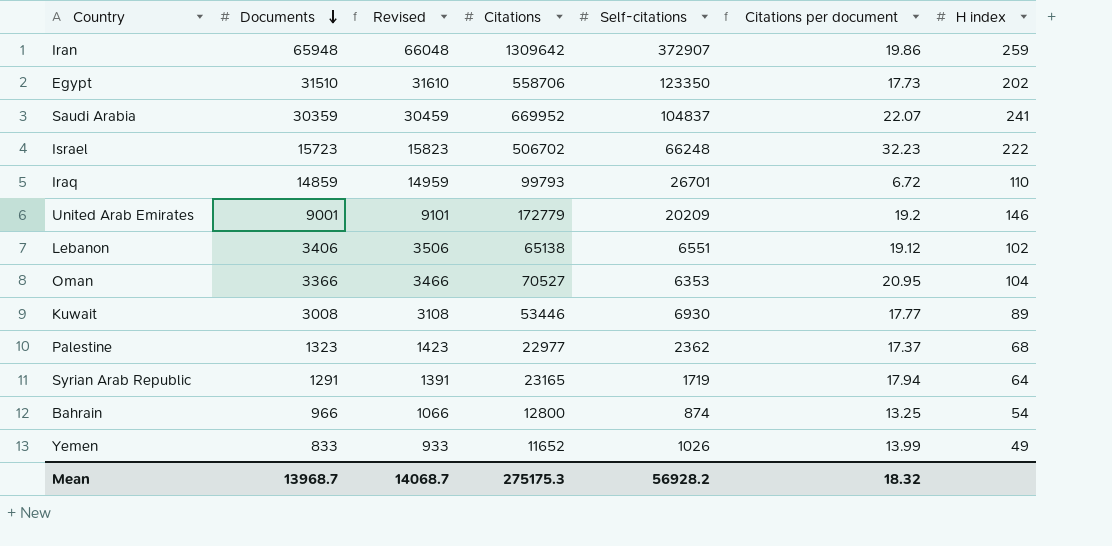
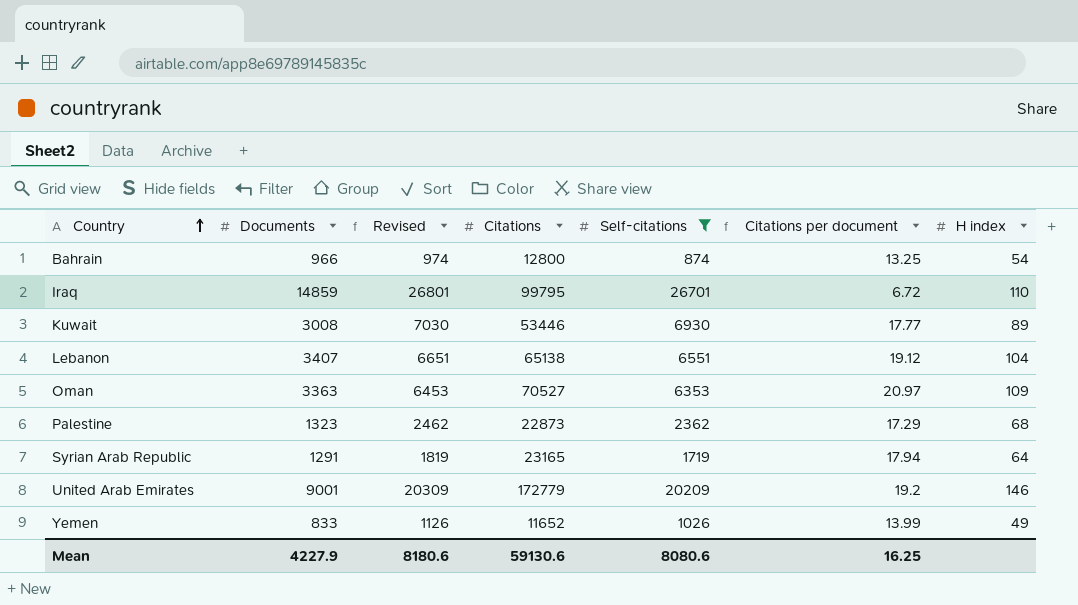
filter: none -> Self-citations <= 26701
row order: Documents descending -> Country ascending
column Revised | formula: [Documents] + 100 -> [Self-citations] + 100
Iraq | Citations: 99793 -> 99795
Lebanon | Documents: 3406 -> 3407
Lebanon | H index: 102 -> 104
Oman | Documents: 3366 -> 3363
Oman | Citations per document: 20.95 -> 20.97
Oman | H index: 104 -> 109
Palestine | Citations: 22977 -> 22873
Palestine | Citations per document: 17.37 -> 17.29
Mean | Documents: 13968.7 -> 4227.9
Mean | Revised: 14068.7 -> 8180.6
Mean | Citations: 275175.3 -> 59130.6
Mean | Self-citations: 56928.2 -> 8080.6
Mean | Citations per document: 18.32 -> 16.25

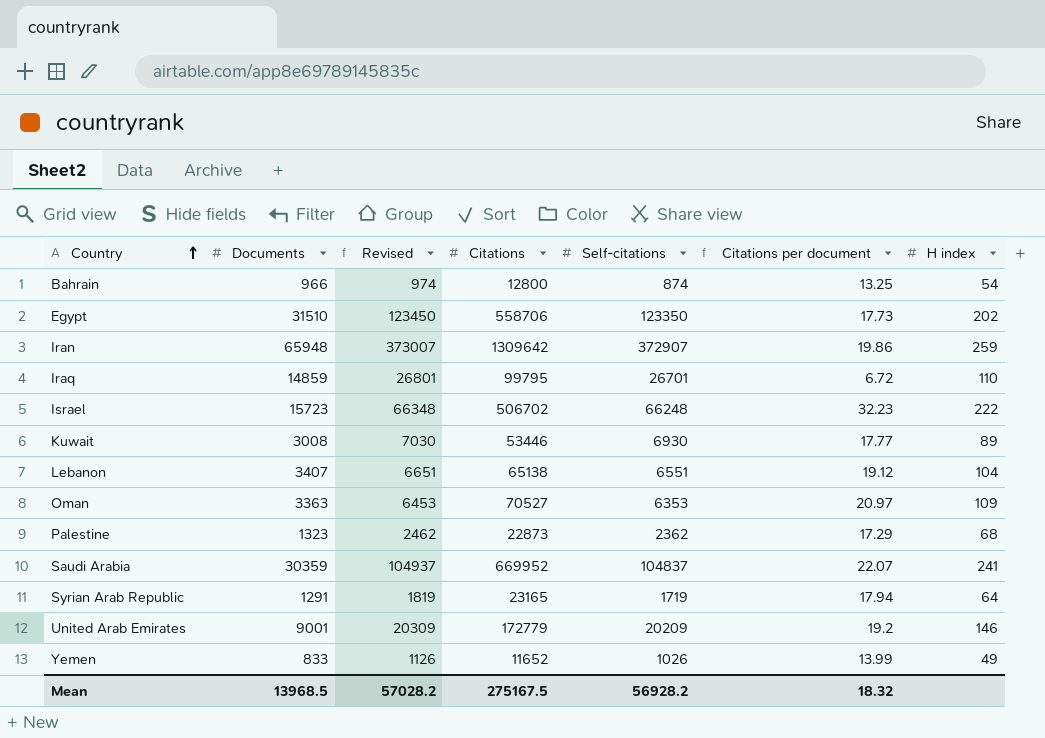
filter: Self-citations <= 26701 -> none
Mean | Documents: 4227.9 -> 13968.5
Mean | Revised: 8180.6 -> 57028.2
Mean | Citations: 59130.6 -> 275167.5
Mean | Self-citations: 8080.6 -> 56928.2
Mean | Citations per document: 16.25 -> 18.32

